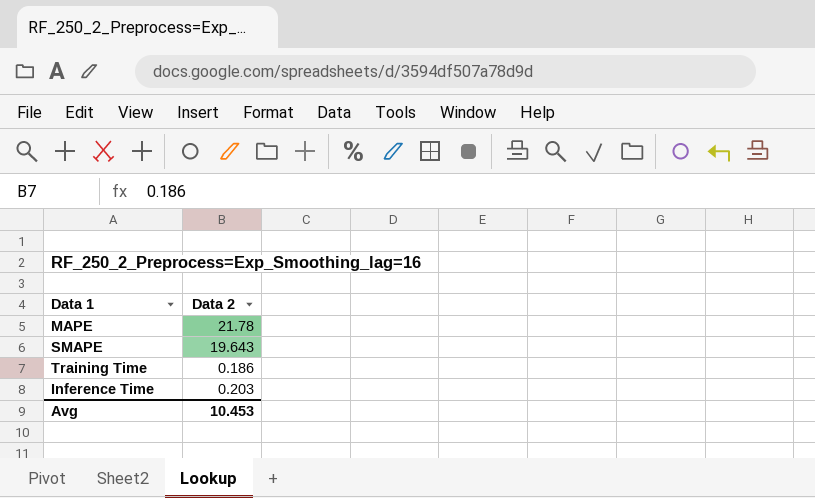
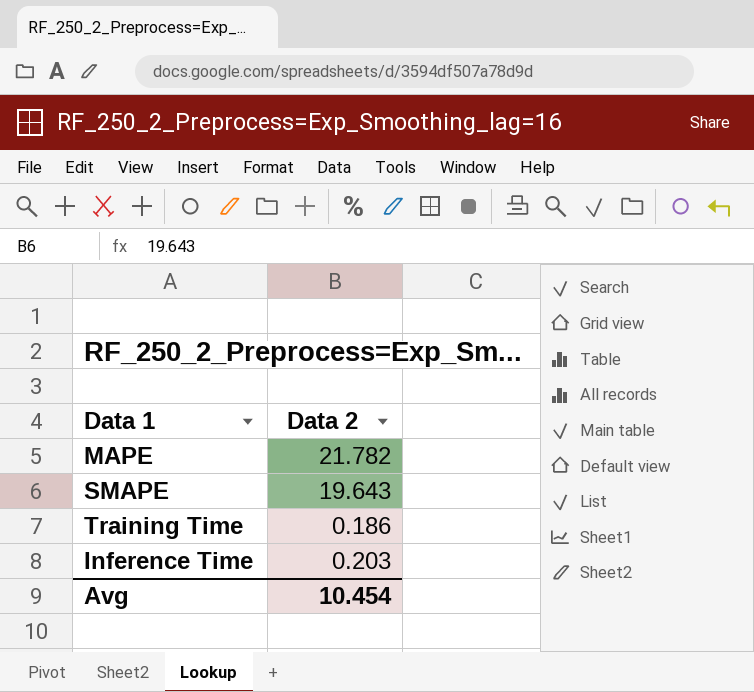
MAPE | Data 2: 21.78 -> 21.782
Avg | Data 2: 10.453 -> 10.454

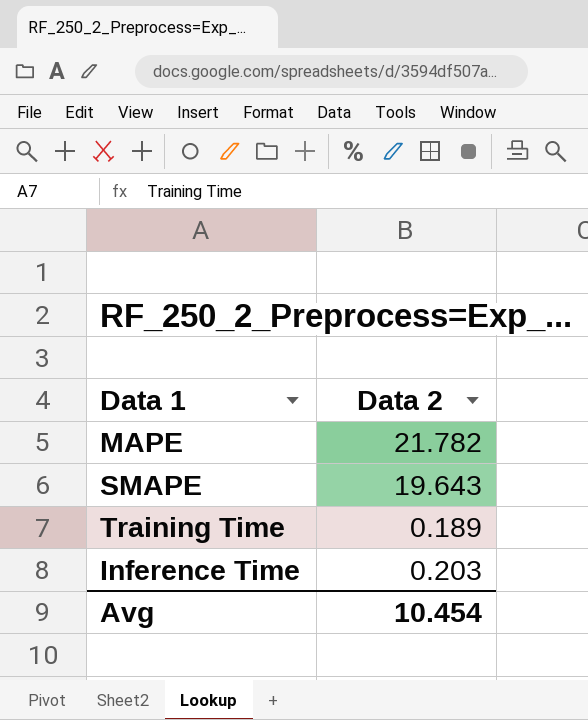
Training Time | Data 2: 0.186 -> 0.189

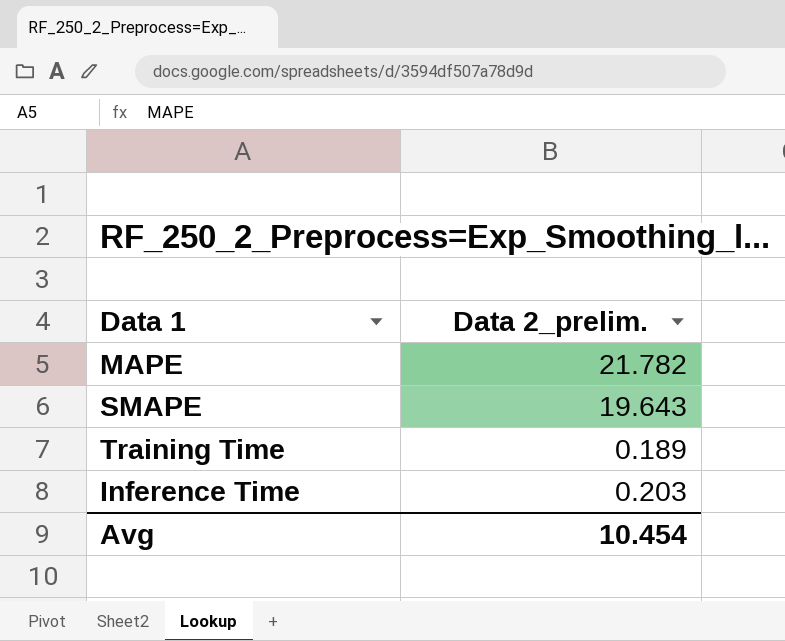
column name: Data 2 -> Data 2_prelim.

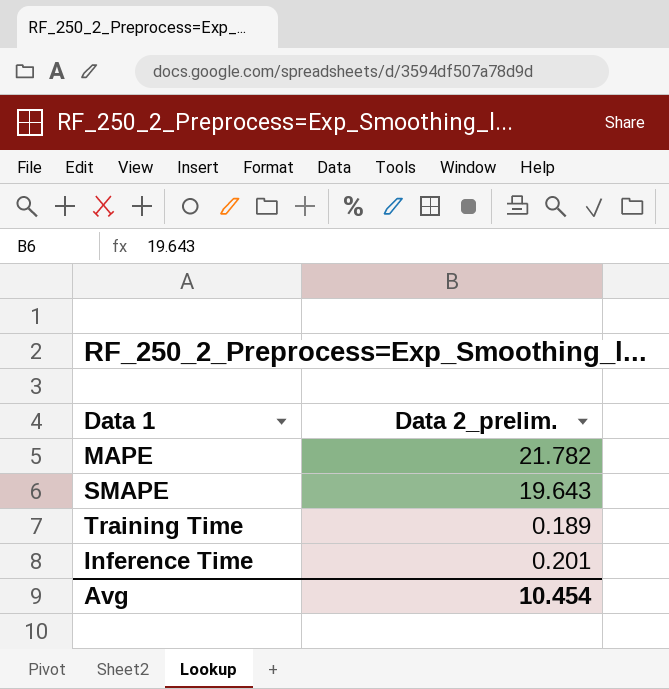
Inference Time | Data 2_prelim.: 0.203 -> 0.201

